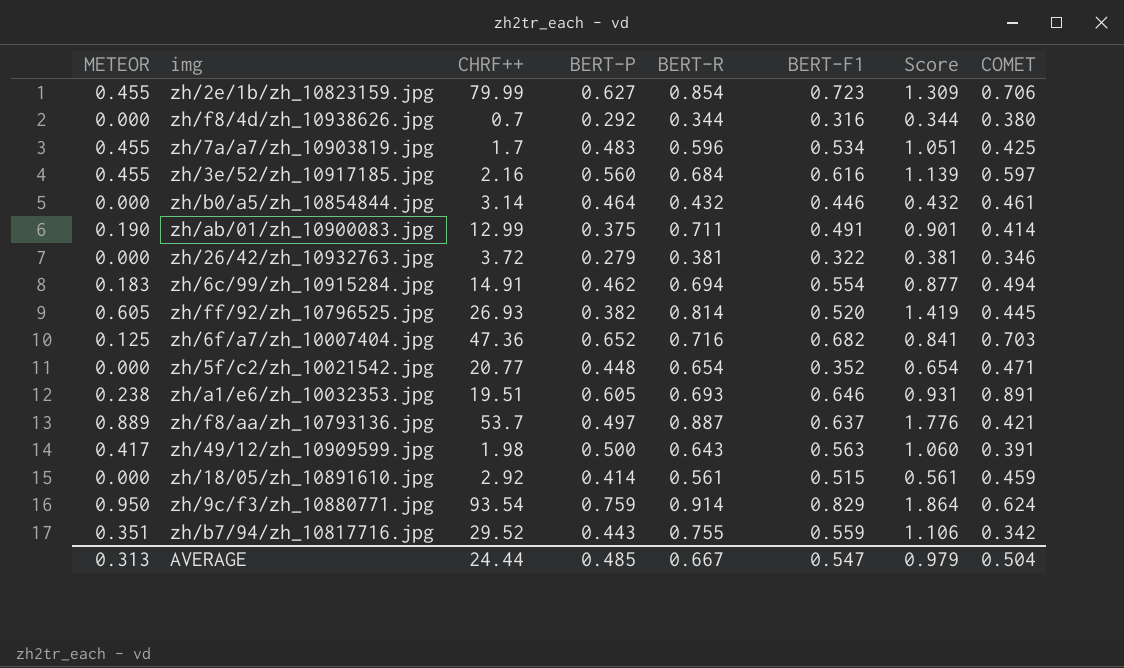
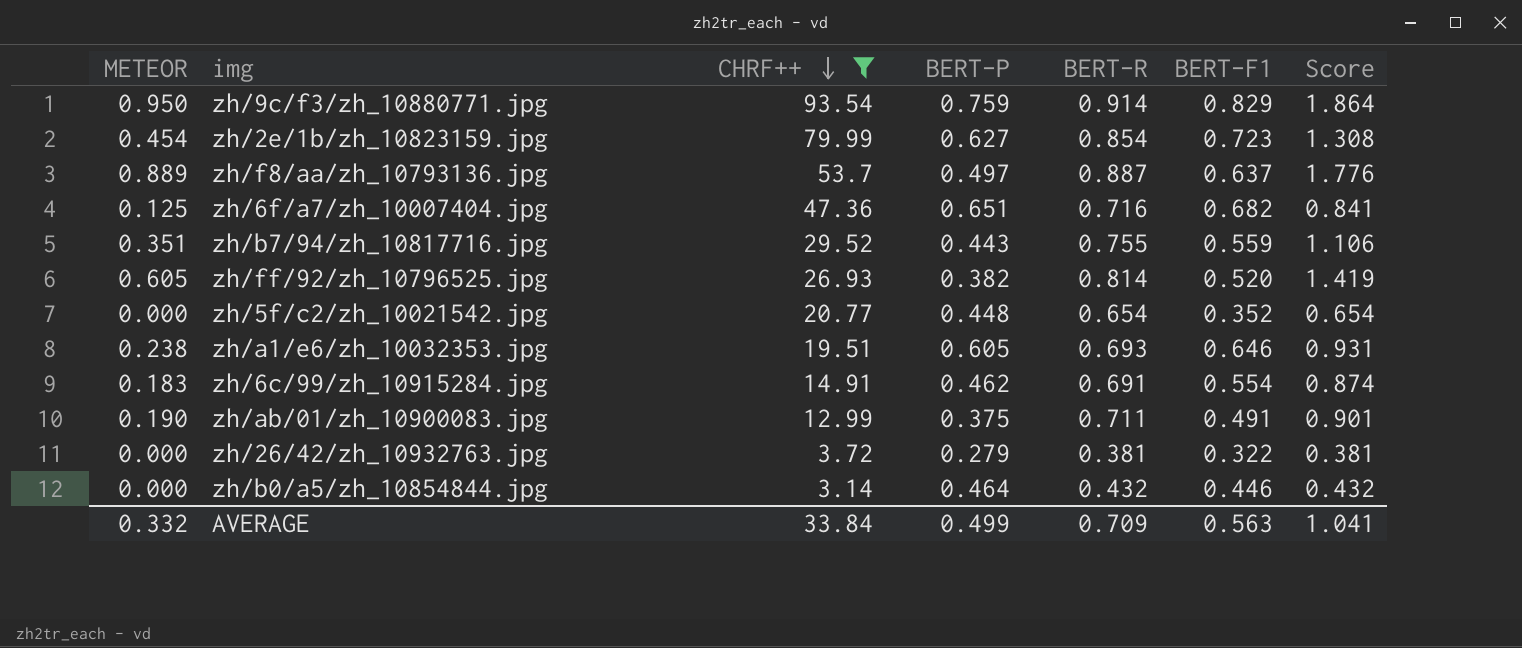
filter: none -> CHRF++ >= 3.14
row order: none -> CHRF++ descending
column COMET | position: 8 -> none
zh/2e/1b/zh_10823159.jpg | METEOR: 0.455 -> 0.454
zh/2e/1b/zh_10823159.jpg | Score: 1.309 -> 1.308
zh/6f/a7/zh_10007404.jpg | BERT-P: 0.652 -> 0.651
zh/6c/99/zh_10915284.jpg | BERT-R: 0.694 -> 0.691
zh/6c/99/zh_10915284.jpg | Score: 0.877 -> 0.874
AVERAGE | METEOR: 0.313 -> 0.332
AVERAGE | CHRF++: 24.44 -> 33.84
AVERAGE | BERT-P: 0.485 -> 0.499
AVERAGE | BERT-R: 0.667 -> 0.709
AVERAGE | BERT-F1: 0.547 -> 0.563
AVERAGE | Score: 0.979 -> 1.041

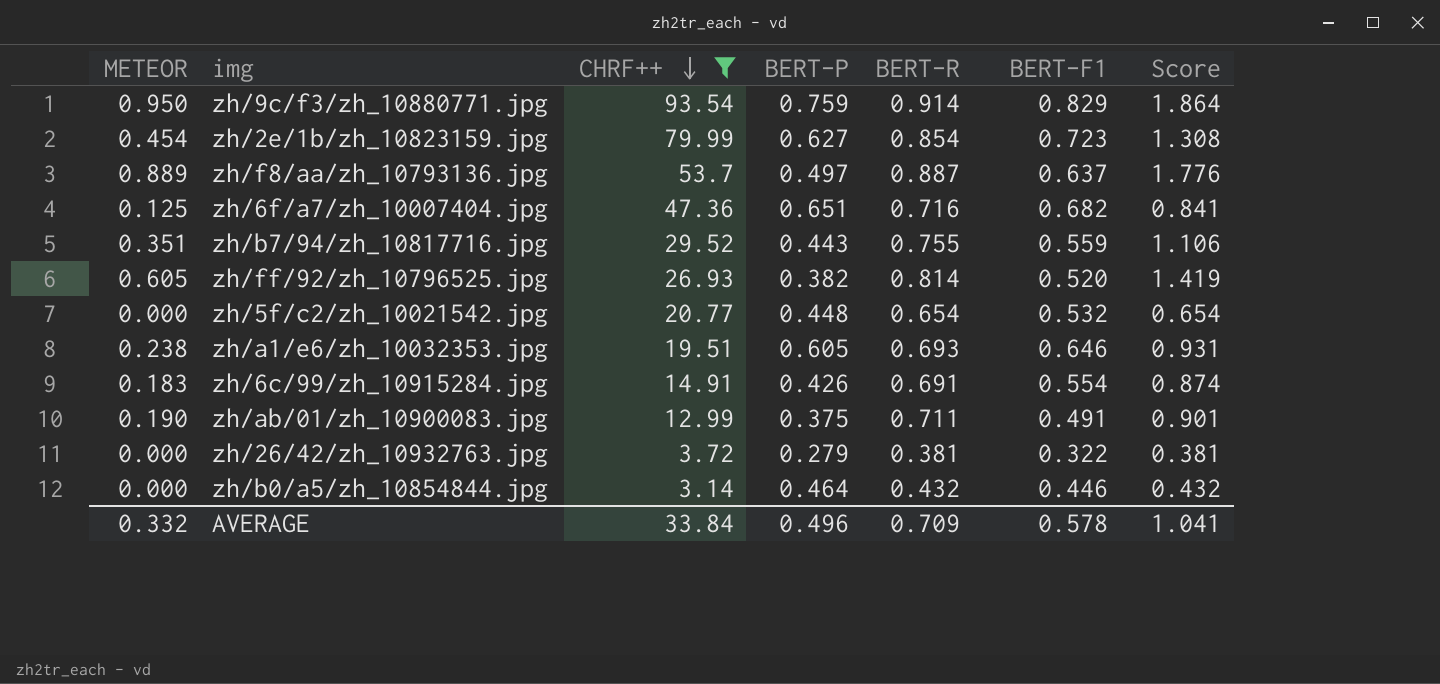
zh/5f/c2/zh_10021542.jpg | BERT-F1: 0.352 -> 0.532
zh/6c/99/zh_10915284.jpg | BERT-P: 0.462 -> 0.426
AVERAGE | BERT-P: 0.499 -> 0.496
AVERAGE | BERT-F1: 0.563 -> 0.578

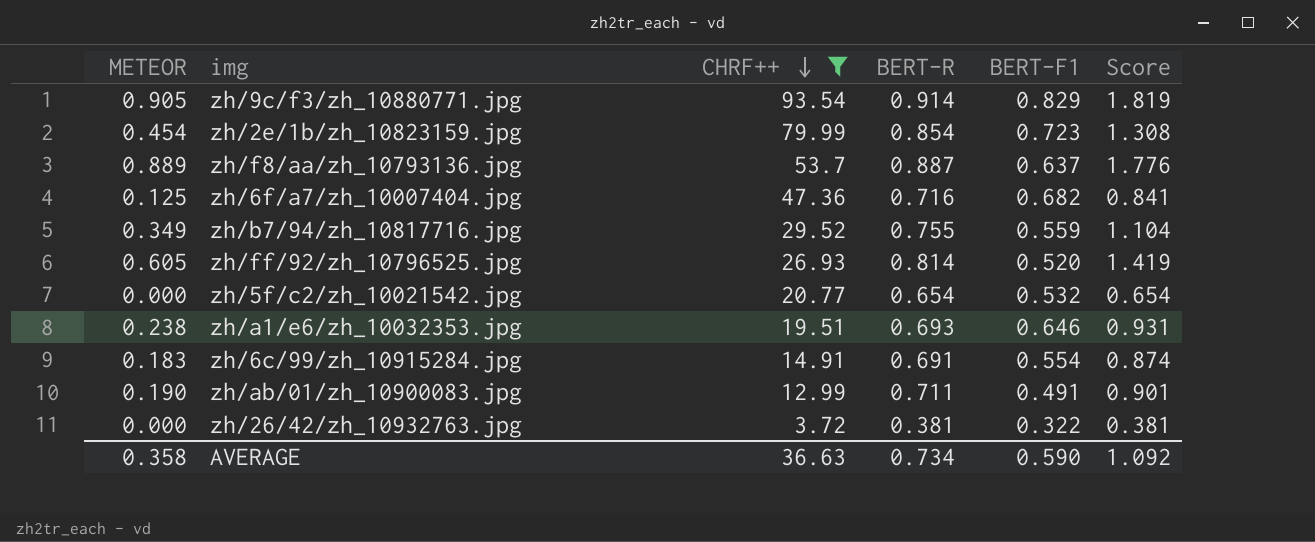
column BERT-P | position: 4 -> none
row zh/b0/a5/zh_10854844.jpg: 0.000 | 3.14 | 0.464 | 0.432 | 0.446 | 0.432 -> none
zh/9c/f3/zh_10880771.jpg | METEOR: 0.950 -> 0.905
zh/9c/f3/zh_10880771.jpg | Score: 1.864 -> 1.819
zh/b7/94/zh_10817716.jpg | METEOR: 0.351 -> 0.349
zh/b7/94/zh_10817716.jpg | Score: 1.106 -> 1.104
AVERAGE | METEOR: 0.332 -> 0.358
AVERAGE | CHRF++: 33.84 -> 36.63
AVERAGE | BERT-R: 0.709 -> 0.734
AVERAGE | BERT-F1: 0.578 -> 0.590
AVERAGE | Score: 1.041 -> 1.092

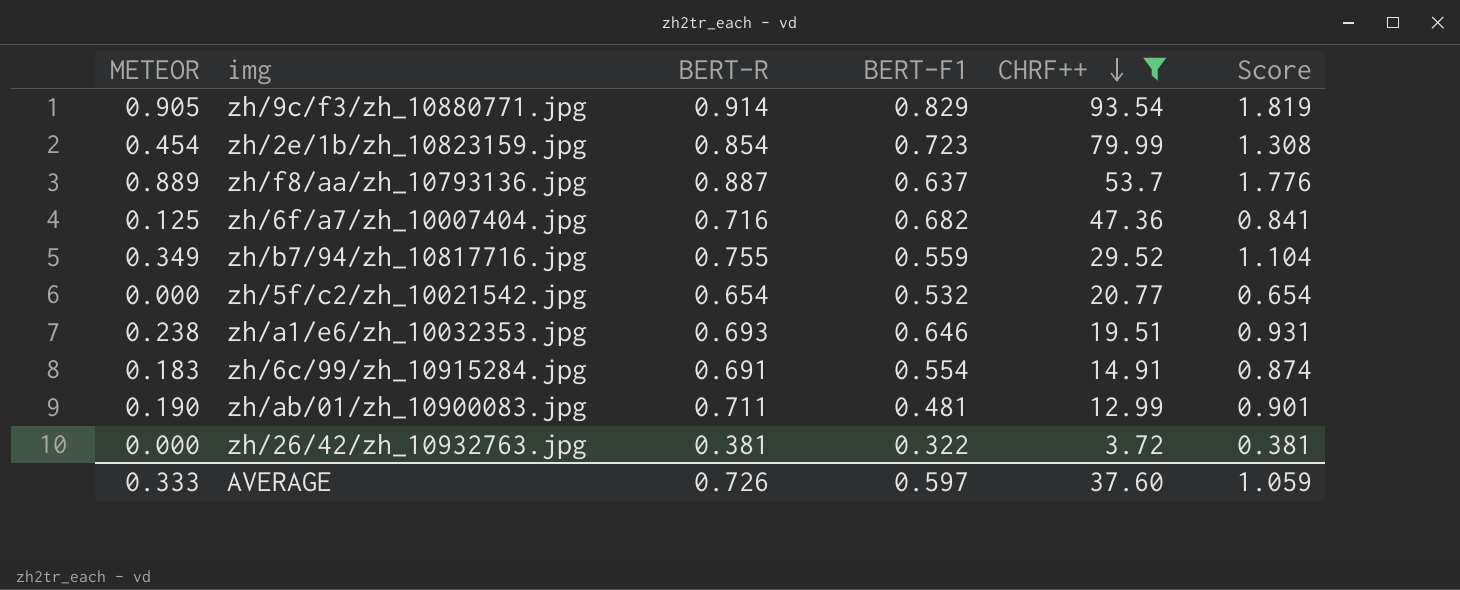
column CHRF++ | position: 3 -> 5
row zh/ff/92/zh_10796525.jpg: 0.605 | 26.93 | 0.814 | 0.520 | 1.419 -> none
zh/ab/01/zh_10900083.jpg | BERT-F1: 0.491 -> 0.481
AVERAGE | METEOR: 0.358 -> 0.333
AVERAGE | BERT-R: 0.734 -> 0.726
AVERAGE | BERT-F1: 0.590 -> 0.597
AVERAGE | CHRF++: 36.63 -> 37.60
AVERAGE | Score: 1.092 -> 1.059

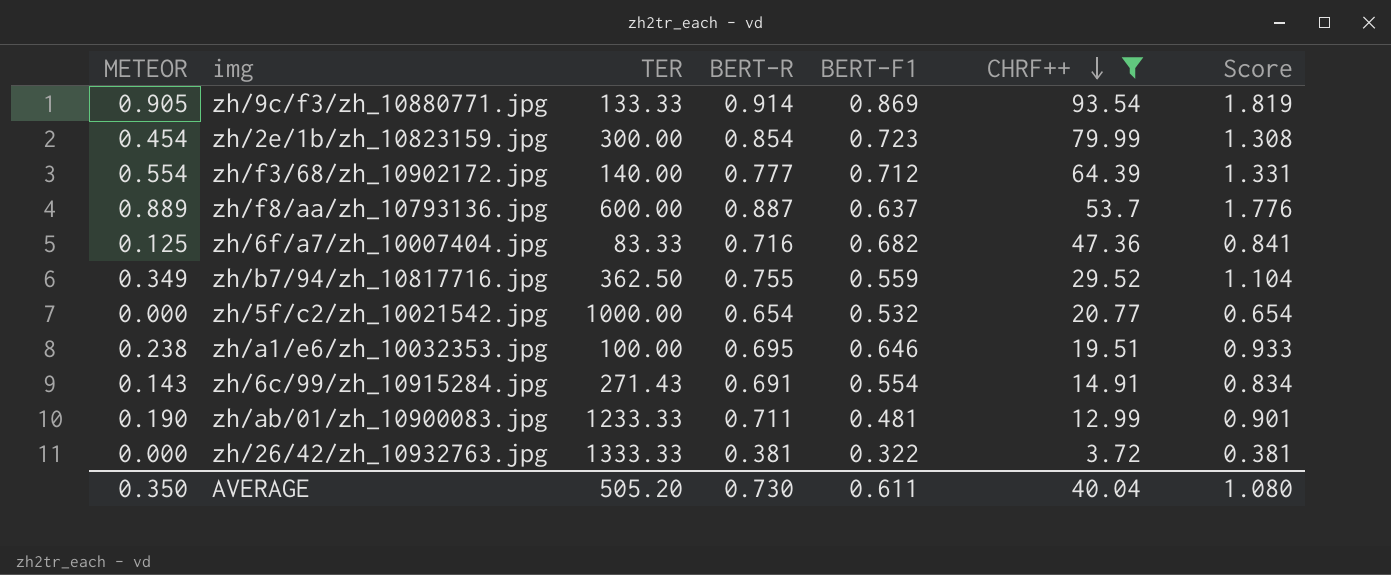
column TER | position: none -> 3
zh/9c/f3/zh_10880771.jpg | BERT-F1: 0.829 -> 0.869
row zh/f3/68/zh_10902172.jpg: none -> 0.554 | 140.00 | 0.777 | 0.712 | 64.39 | 1.331
zh/a1/e6/zh_10032353.jpg | BERT-R: 0.693 -> 0.695
zh/a1/e6/zh_10032353.jpg | Score: 0.931 -> 0.933
zh/6c/99/zh_10915284.jpg | METEOR: 0.183 -> 0.143
zh/6c/99/zh_10915284.jpg | Score: 0.874 -> 0.834
AVERAGE | METEOR: 0.333 -> 0.350
AVERAGE | BERT-R: 0.726 -> 0.730
AVERAGE | BERT-F1: 0.597 -> 0.611
AVERAGE | CHRF++: 37.60 -> 40.04
AVERAGE | Score: 1.059 -> 1.080

